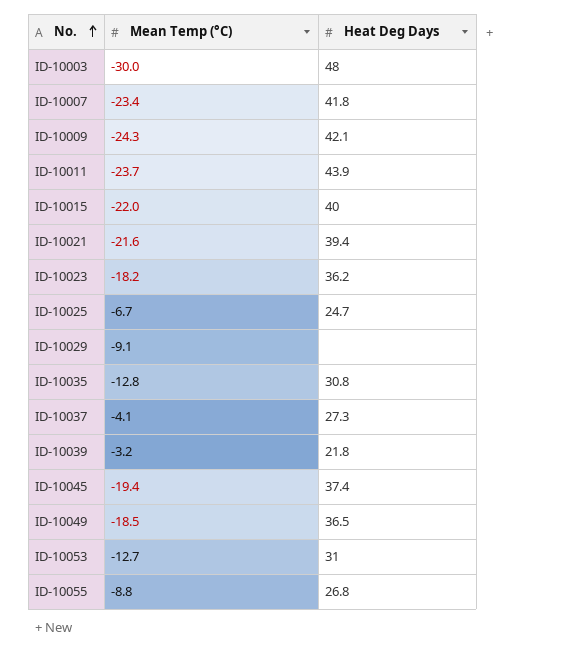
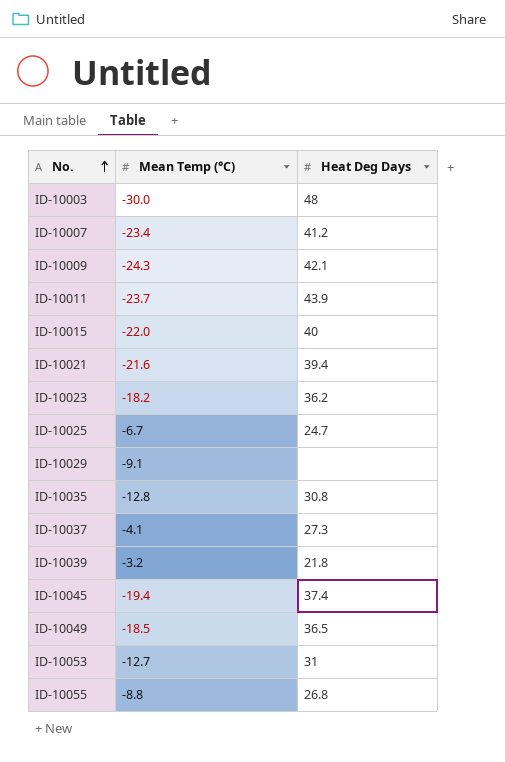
ID-10007 | Heat Deg Days: 41.8 -> 41.2

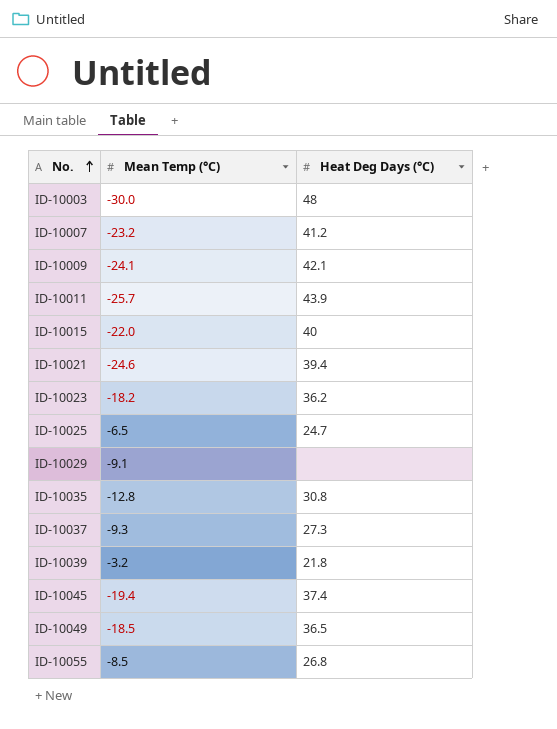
column name: Heat Deg Days -> Heat Deg Days (°C)
row ID-10053: -12.7 | 31 -> none
ID-10007 | Mean Temp (°C): -23.4 -> -23.2
ID-10009 | Mean Temp (°C): -24.3 -> -24.1
ID-10011 | Mean Temp (°C): -23.7 -> -25.7
ID-10021 | Mean Temp (°C): -21.6 -> -24.6
ID-10025 | Mean Temp (°C): -6.7 -> -6.5
ID-10037 | Mean Temp (°C): -4.1 -> -9.3
ID-10055 | Mean Temp (°C): -8.8 -> -8.5

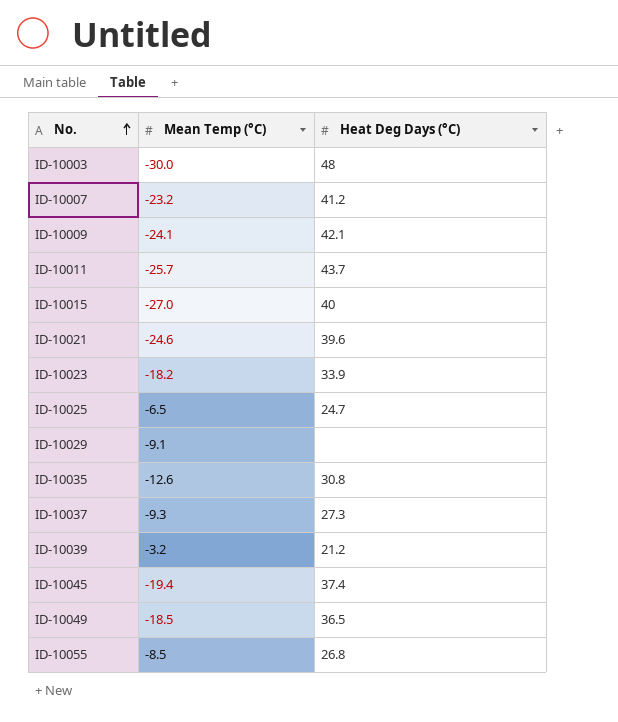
ID-10011 | Heat Deg Days (°C): 43.9 -> 43.7
ID-10015 | Mean Temp (°C): -22.0 -> -27.0
ID-10021 | Heat Deg Days (°C): 39.4 -> 39.6
ID-10023 | Heat Deg Days (°C): 36.2 -> 33.9
ID-10035 | Mean Temp (°C): -12.8 -> -12.6
ID-10039 | Heat Deg Days (°C): 21.8 -> 21.2

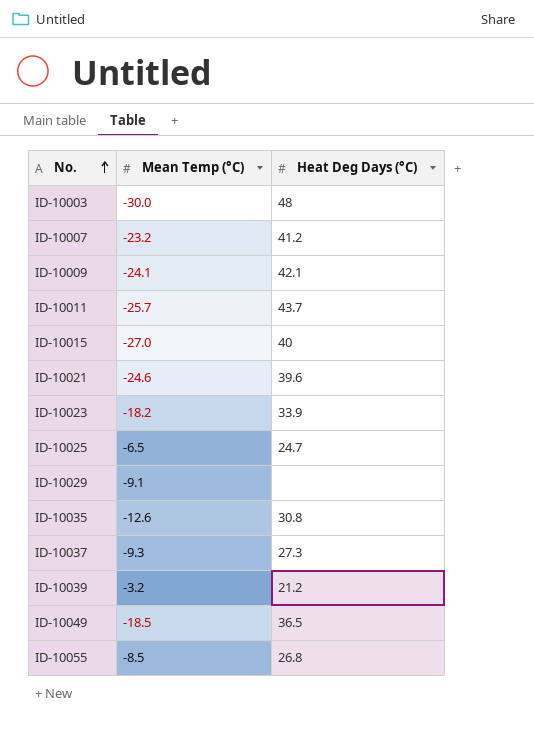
row ID-10045: -19.4 | 37.4 -> none

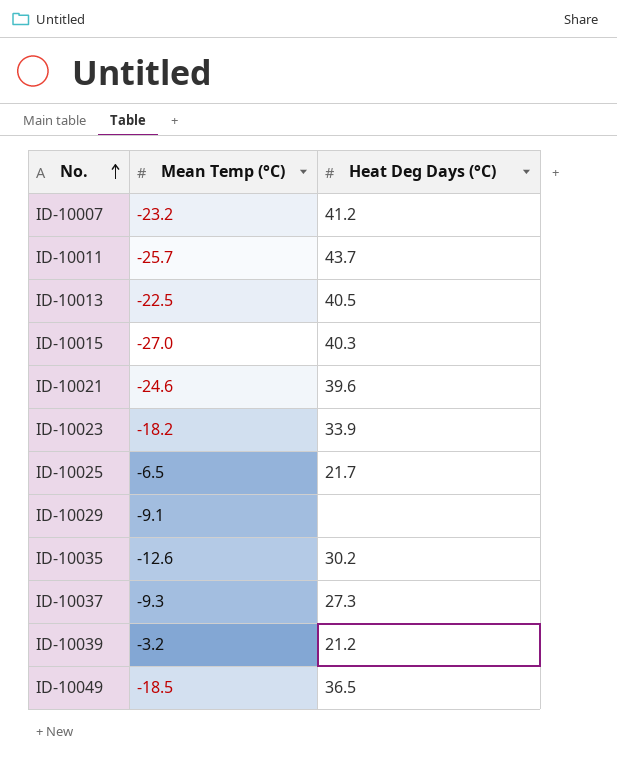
row ID-10003: -30.0 | 48 -> none
row ID-10009: -24.1 | 42.1 -> none
row ID-10055: -8.5 | 26.8 -> none
row ID-10013: none -> -22.5 | 40.5
ID-10015 | Heat Deg Days (°C): 40 -> 40.3
ID-10025 | Heat Deg Days (°C): 24.7 -> 21.7
ID-10035 | Heat Deg Days (°C): 30.8 -> 30.2

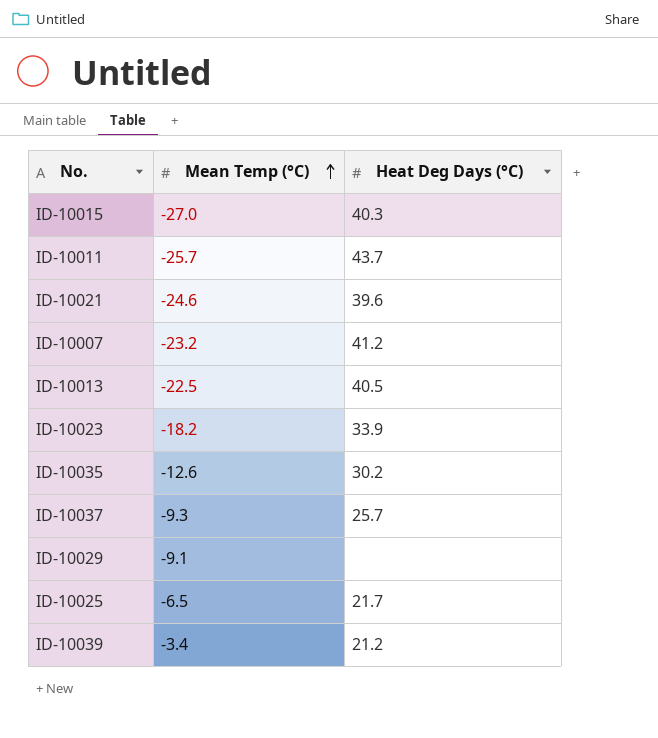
row order: No. ascending -> Mean Temp (°C) ascending
row ID-10049: -18.5 | 36.5 -> none
ID-10037 | Heat Deg Days (°C): 27.3 -> 25.7
ID-10039 | Mean Temp (°C): -3.2 -> -3.4

